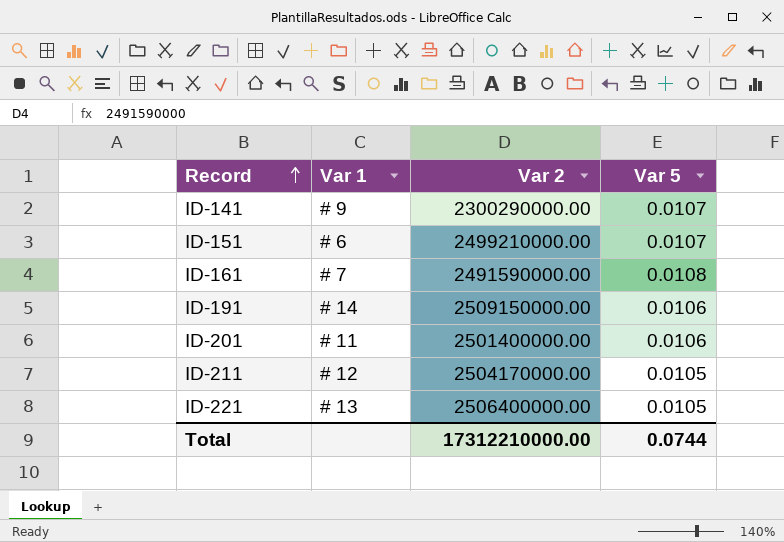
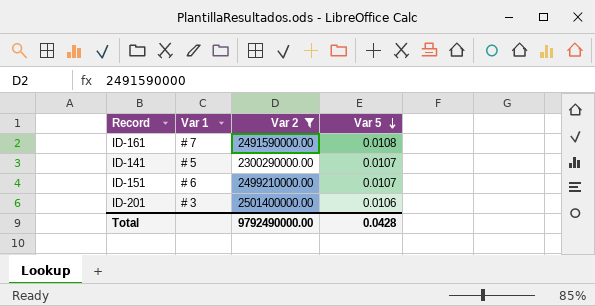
filter: none -> Var 2 <= 2501400000.00
row order: Record ascending -> Var 5 descending
ID-141 | Var 1: # 9 -> # 5
ID-201 | Var 1: # 11 -> # 3
Total | Var 2: 17312210000.00 -> 9792490000.00
Total | Var 5: 0.0744 -> 0.0428

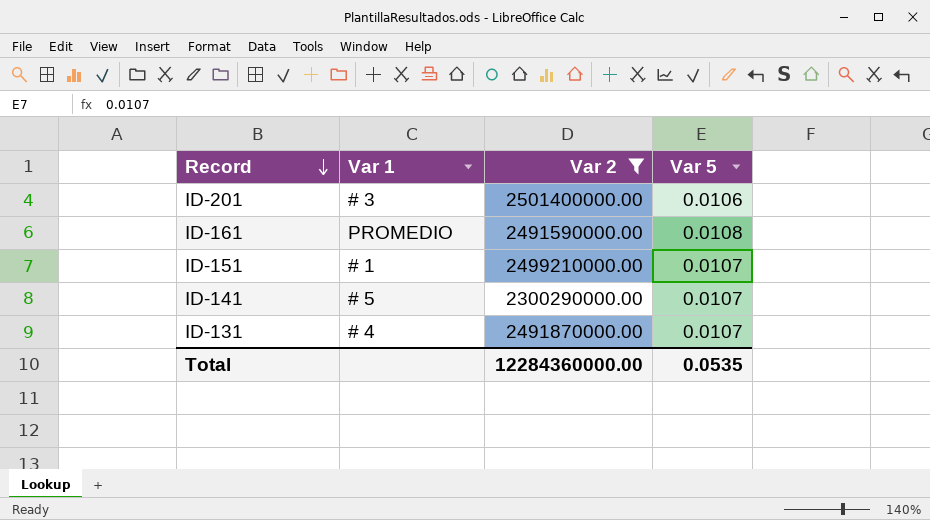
row order: Var 5 descending -> Record descending
ID-161 | Var 1: # 7 -> PROMEDIO
ID-151 | Var 1: # 6 -> # 1
row ID-131: none -> # 4 | 2491870000.00 | 0.0107
Total | Var 2: 9792490000.00 -> 12284360000.00
Total | Var 5: 0.0428 -> 0.0535

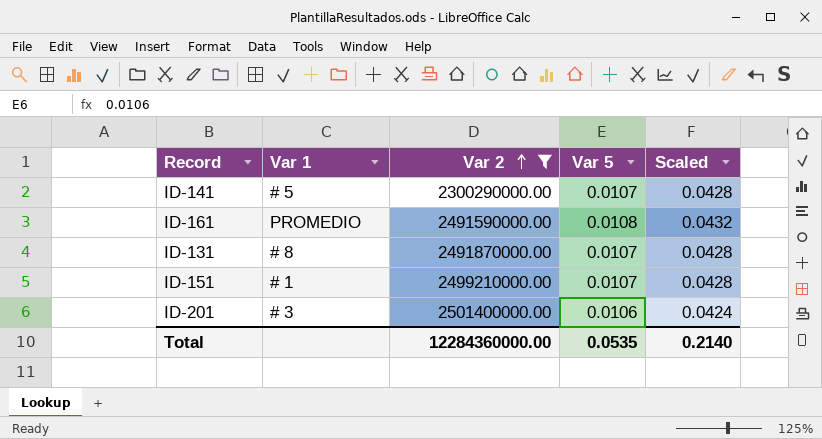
row order: Record descending -> Var 2 ascending
column Scaled | formula: none -> [Var 5] * 4
ID-131 | Var 1: # 4 -> # 8

